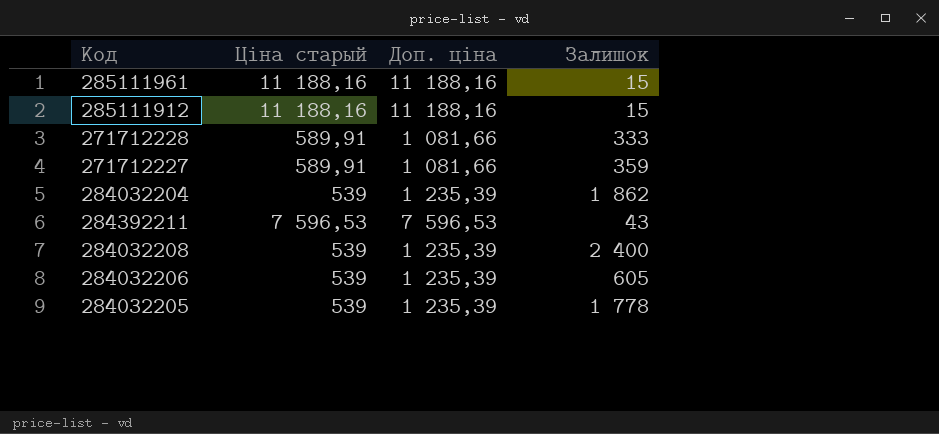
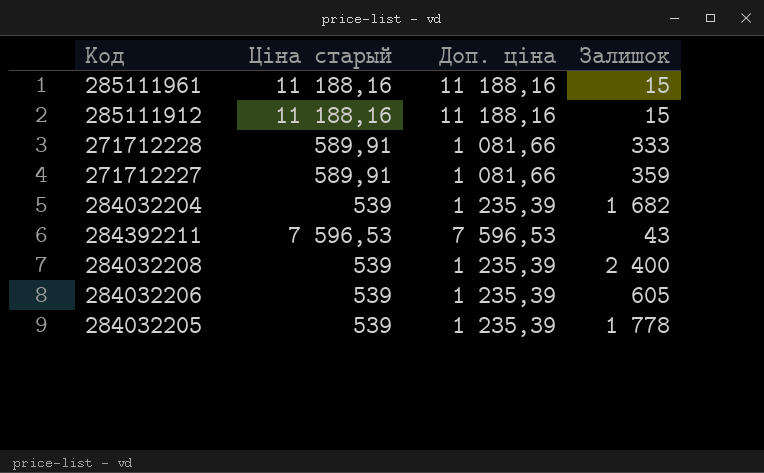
284032204 | Залишок: 1 862 -> 1 682

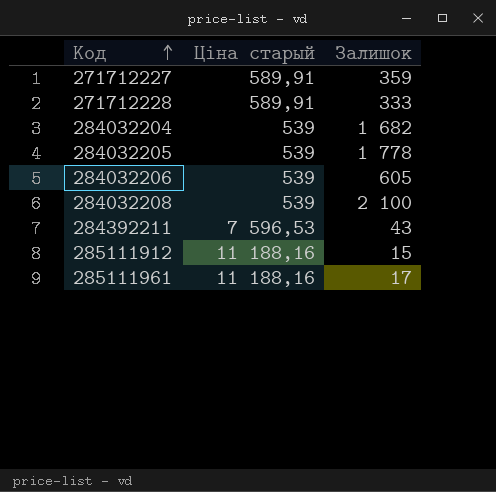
row order: none -> Код ascending
column Доп. ціна | position: 3 -> none
284032208 | Залишок: 2 400 -> 2 100
285111961 | Залишок: 15 -> 17

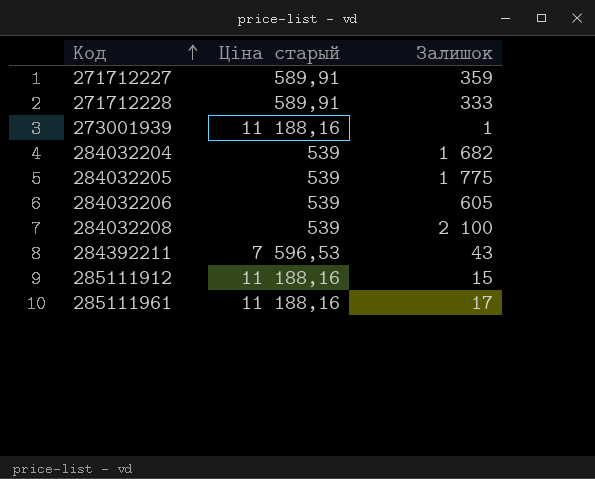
row 273001939: none -> 11 188,16 | 1
284032205 | Залишок: 1 778 -> 1 775

